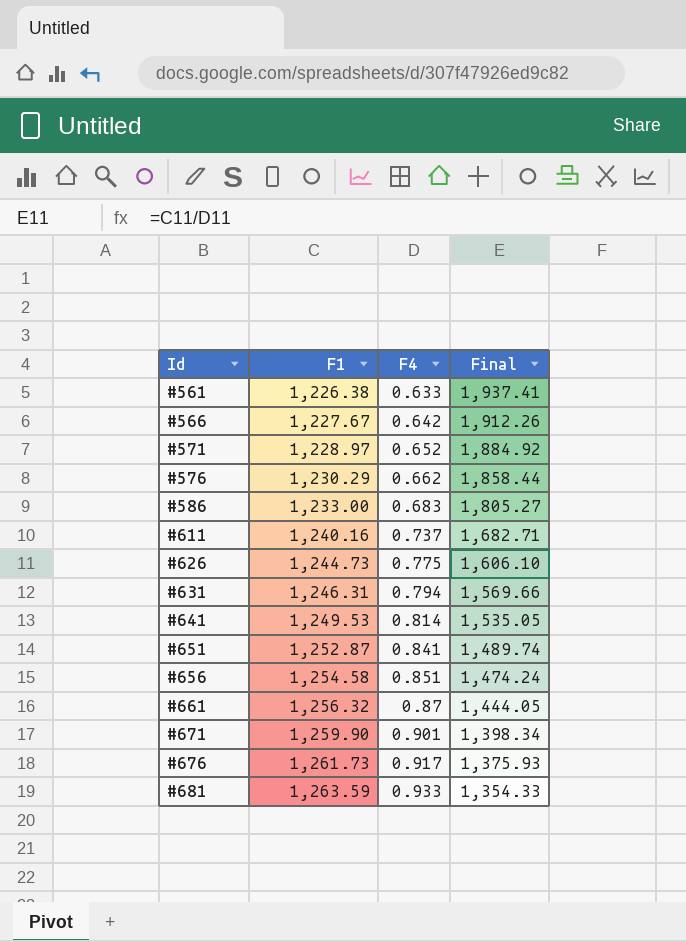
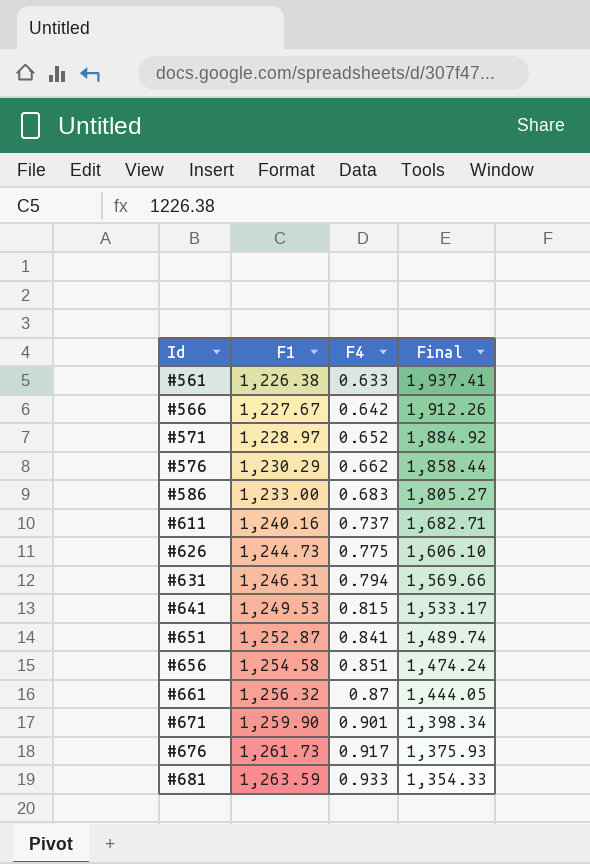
#641 | F4: 0.814 -> 0.815
#641 | Final: 1,535.05 -> 1,533.17

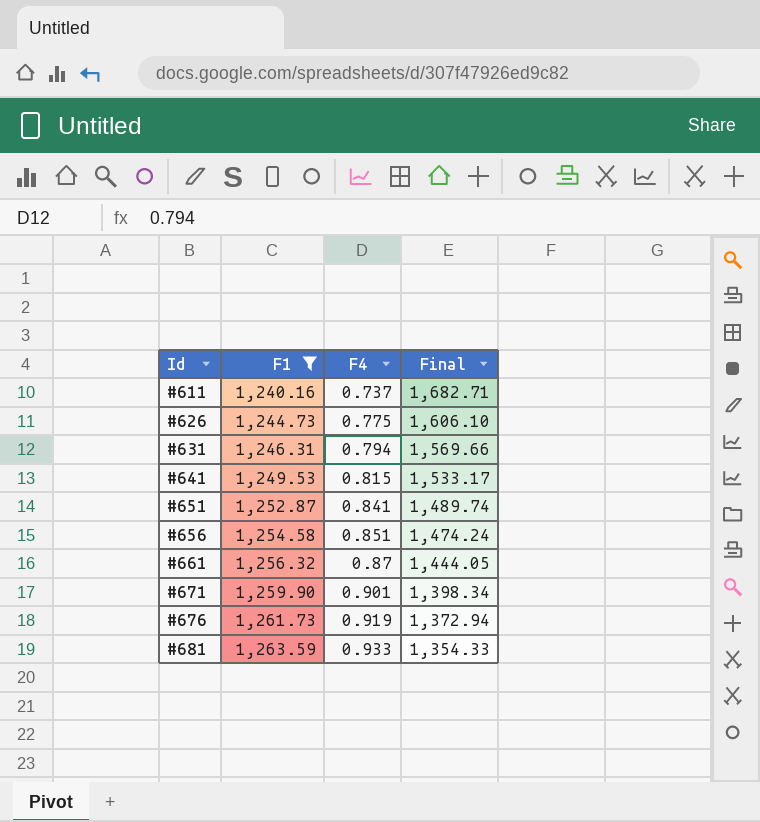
filter: none -> F1 >= 1,240.16
#676 | F4: 0.917 -> 0.919
#676 | Final: 1,375.93 -> 1,372.94

